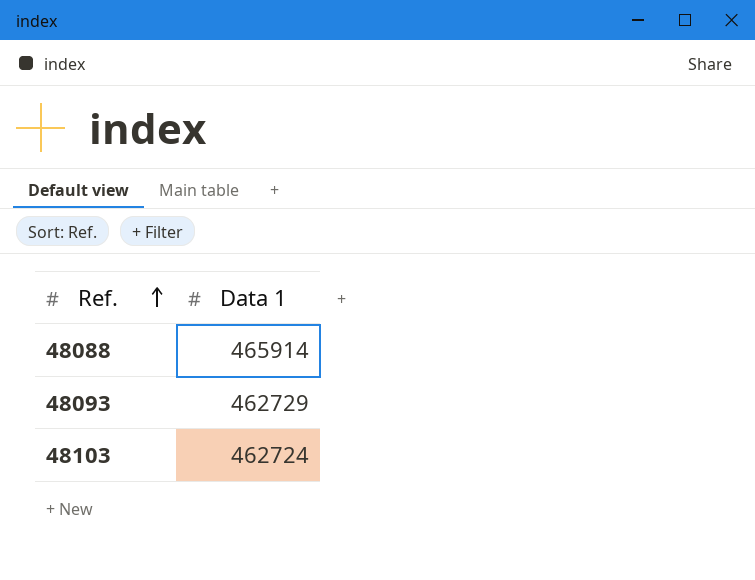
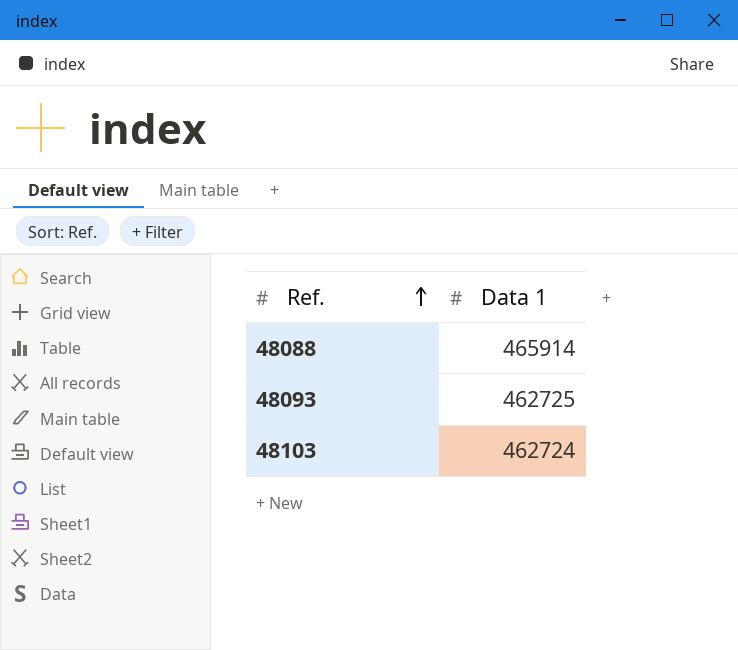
48093 | Data 1: 462729 -> 462725

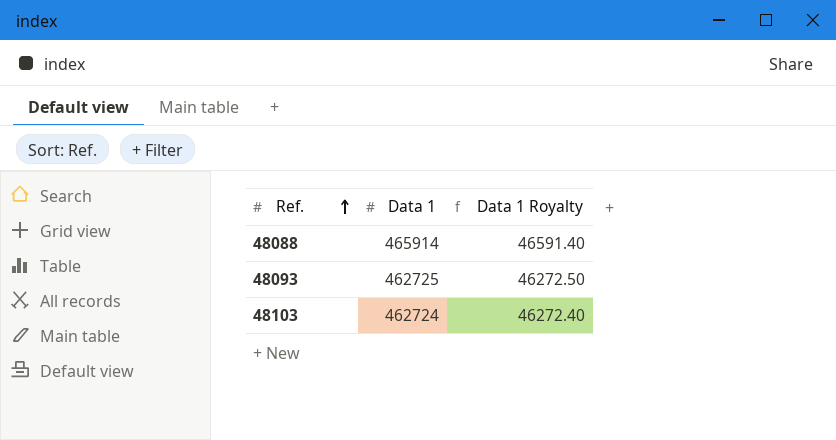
column Data 1 Royalty | formula: none -> [Data 1] * 0.1

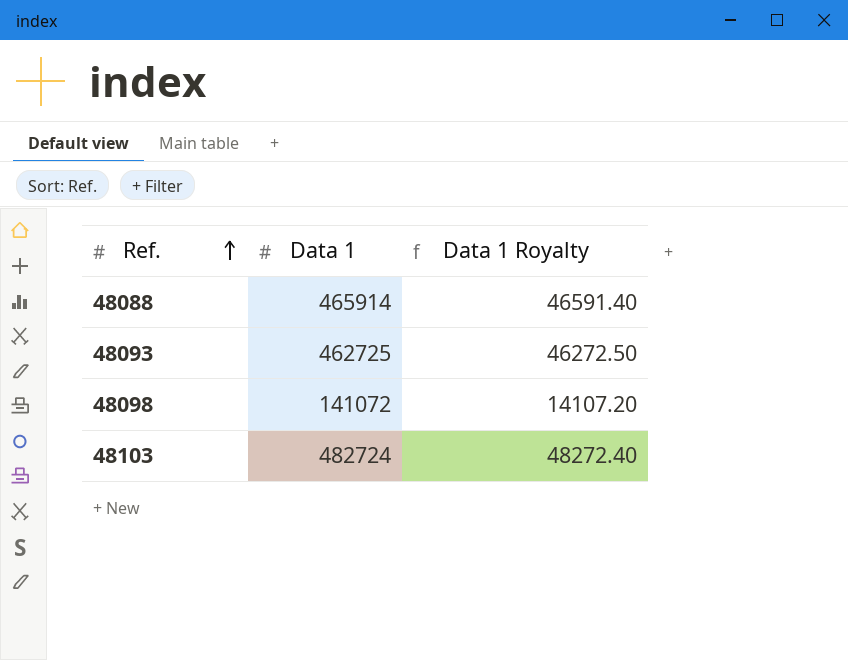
row 48098: none -> 141072 | 14107.20
48103 | Data 1: 462724 -> 482724
48103 | Data 1 Royalty: 46272.40 -> 48272.40

